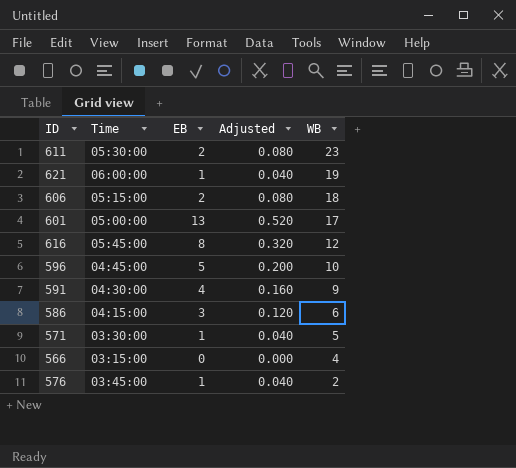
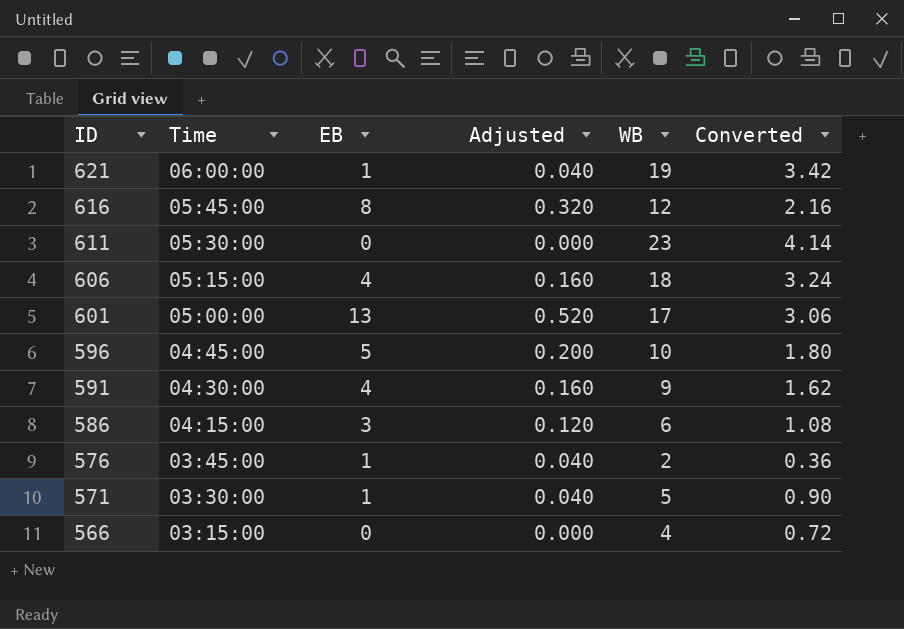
row order: WB descending -> ID descending
column Converted | formula: none -> [WB] * 0.18
611 | EB: 2 -> 0
611 | Adjusted: 0.080 -> 0.000
606 | EB: 2 -> 4
606 | Adjusted: 0.080 -> 0.160

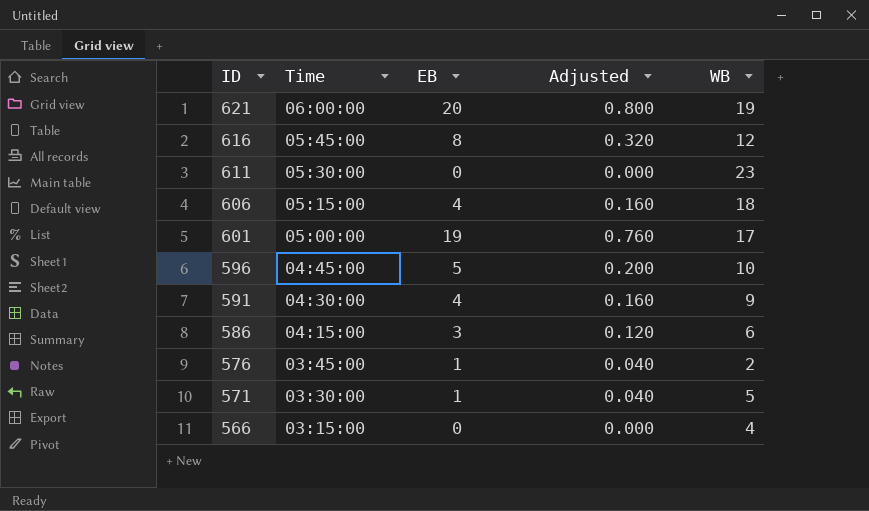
column Converted | formula: [WB] * 0.18 -> none
621 | EB: 1 -> 20
621 | Adjusted: 0.040 -> 0.800
601 | EB: 13 -> 19
601 | Adjusted: 0.520 -> 0.760

